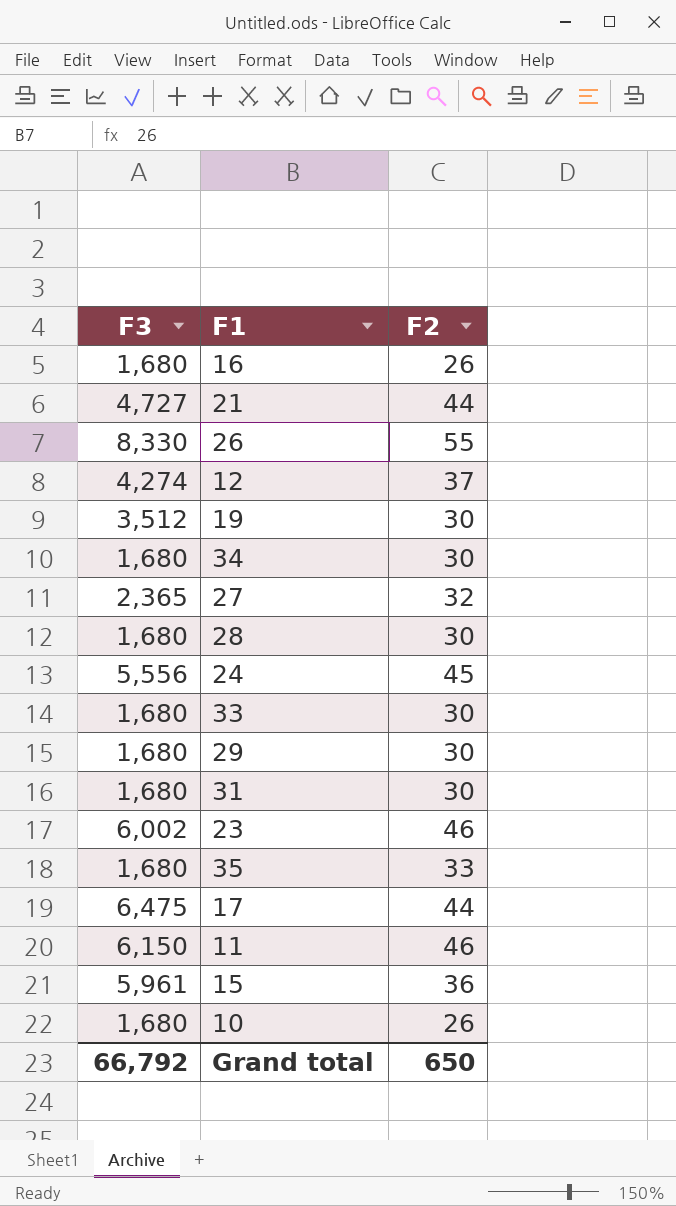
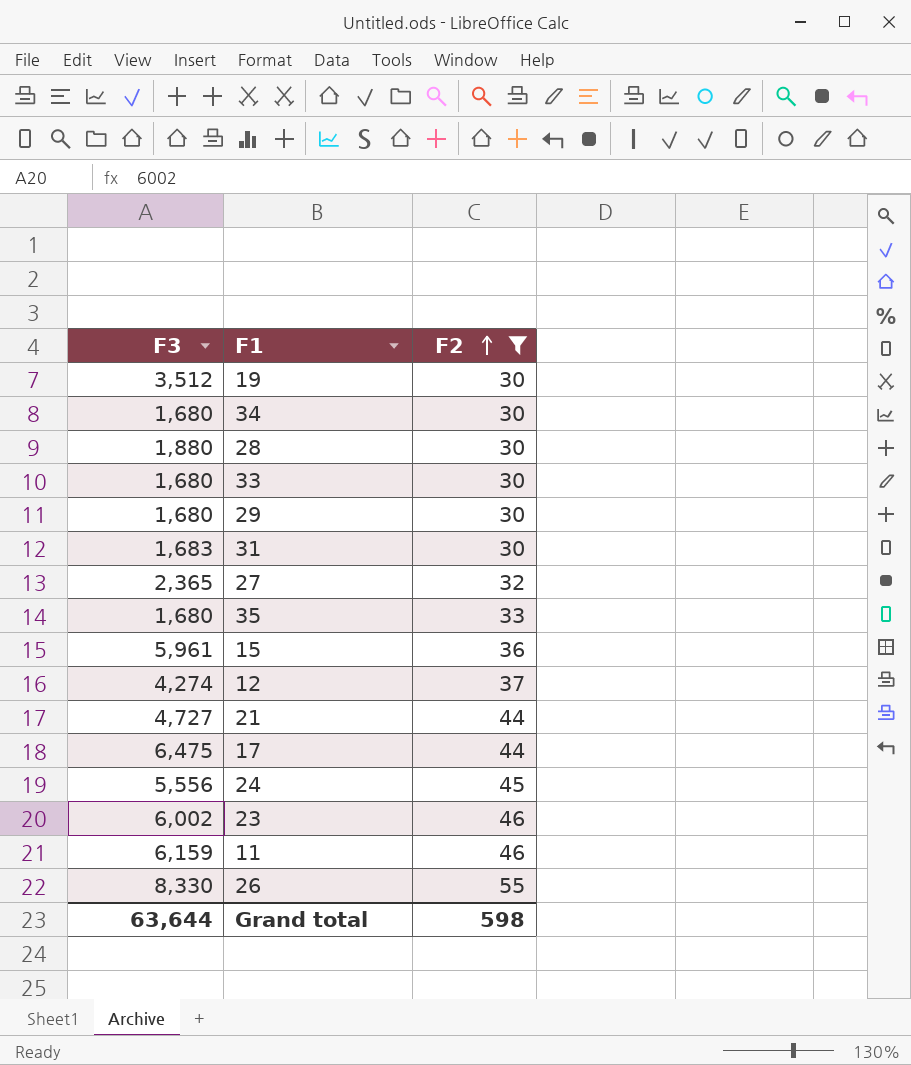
filter: none -> F2 != 26
row order: none -> F2 ascending
28 | F3: 1,680 -> 1,880
31 | F3: 1,680 -> 1,683
11 | F3: 6,150 -> 6,159
Grand total | F3: 66,792 -> 63,644
Grand total | F2: 650 -> 598

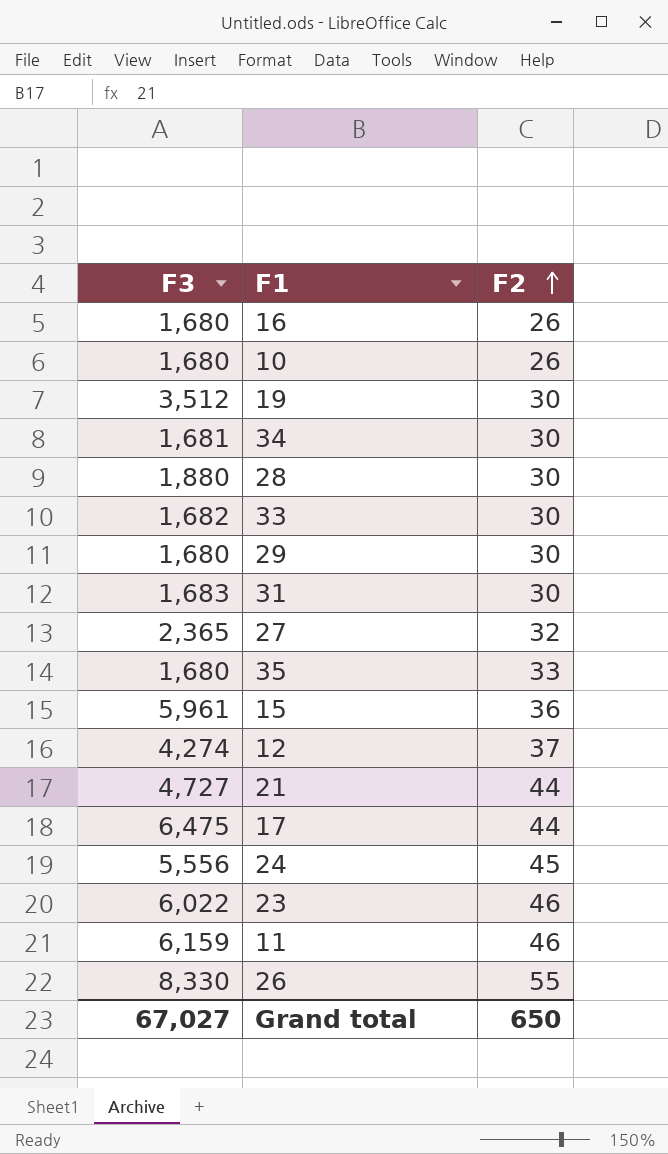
filter: F2 != 26 -> none
34 | F3: 1,680 -> 1,681
33 | F3: 1,680 -> 1,682
23 | F3: 6,002 -> 6,022
Grand total | F3: 63,644 -> 67,027
Grand total | F2: 598 -> 650

